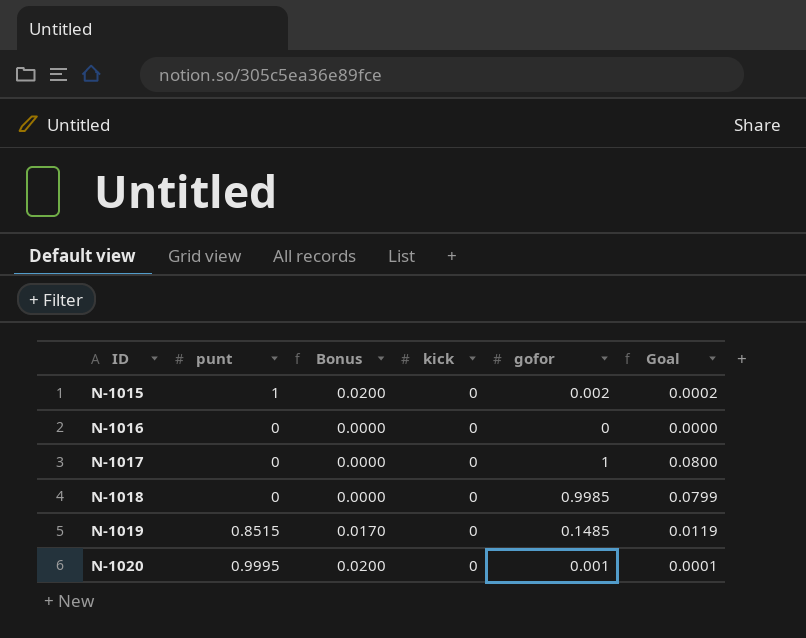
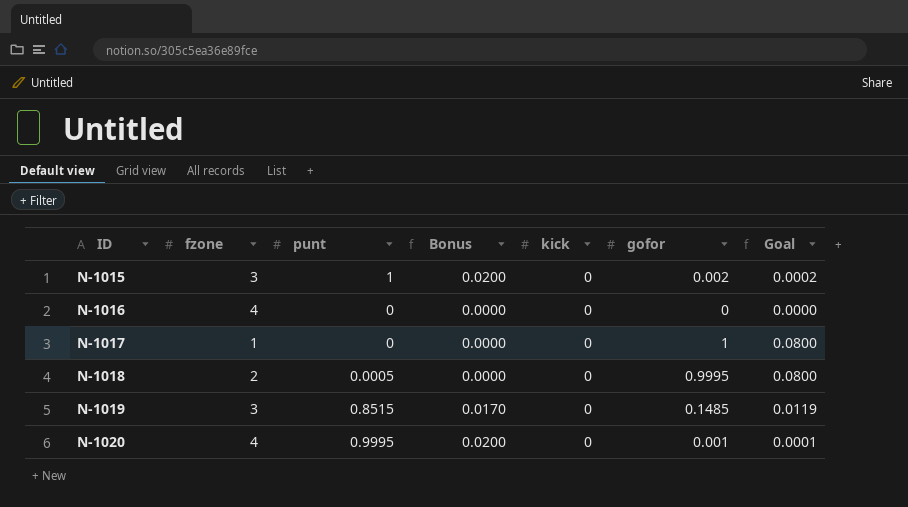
column fzone | position: none -> 2
N-1018 | punt: 0 -> 0.0005
N-1018 | gofor: 0.9985 -> 0.9995
N-1018 | Goal: 0.0799 -> 0.0800

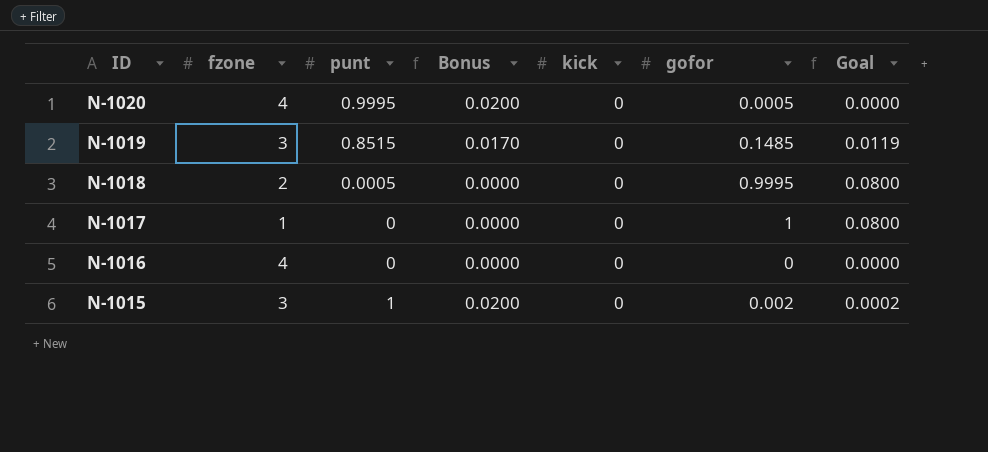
row order: ID ascending -> ID descending
N-1020 | gofor: 0.001 -> 0.0005
N-1020 | Goal: 0.0001 -> 0.0000

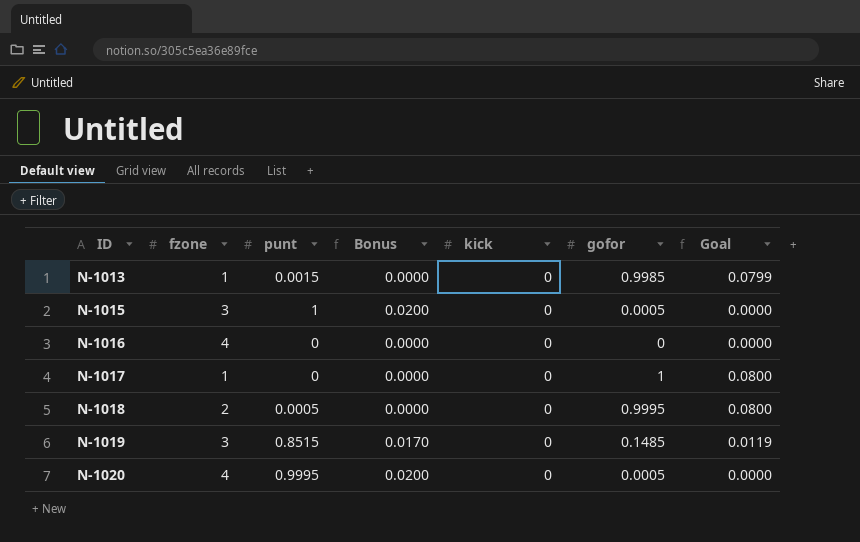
row order: ID descending -> ID ascending
row N-1013: none -> 1 | 0.0015 | 0.0000 | 0 | 0.9985 | 0.0799
N-1015 | gofor: 0.002 -> 0.0005
N-1015 | Goal: 0.0002 -> 0.0000

